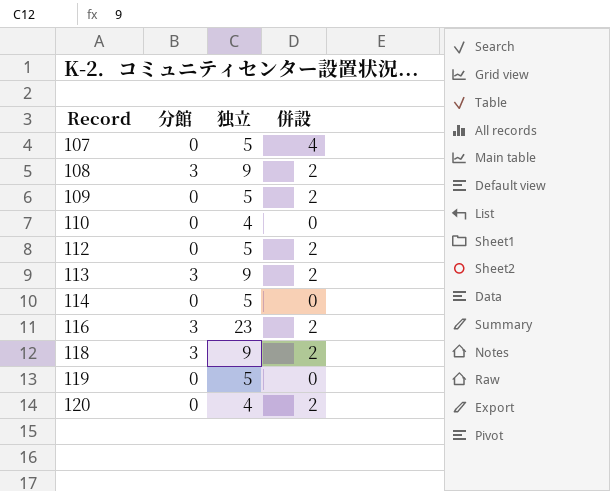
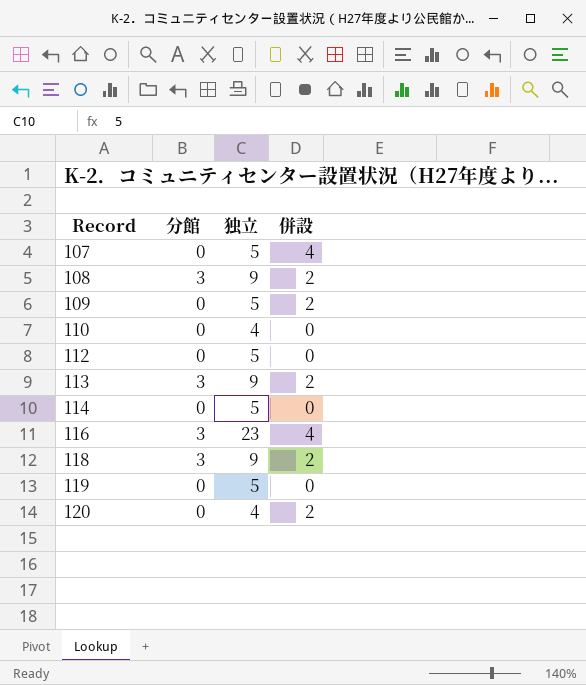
112 | 併設: 2 -> 0
116 | 併設: 2 -> 4

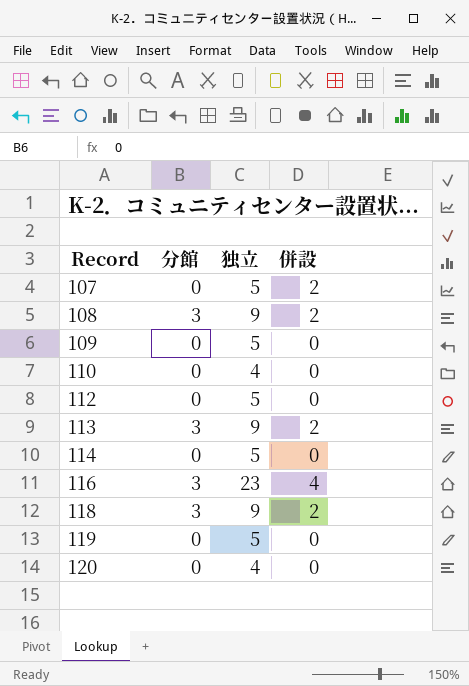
107 | 併設: 4 -> 2
109 | 併設: 2 -> 0
120 | 併設: 2 -> 0

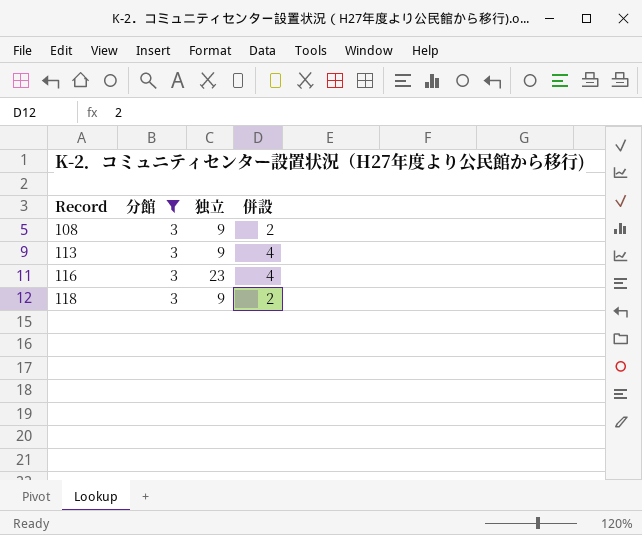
filter: none -> 分館 = 3
113 | 併設: 2 -> 4

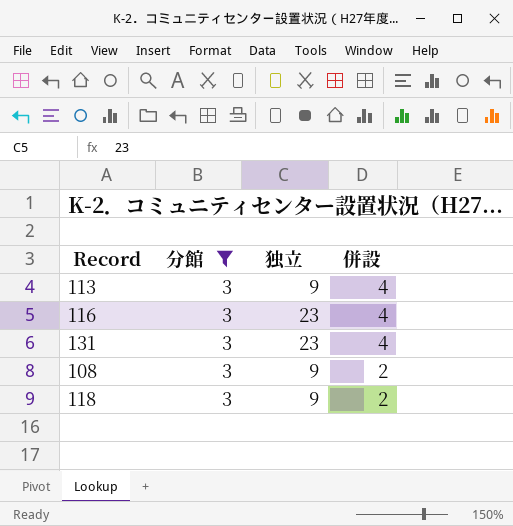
row order: Record ascending -> 併設 descending
row 131: none -> 3 | 23 | 4

